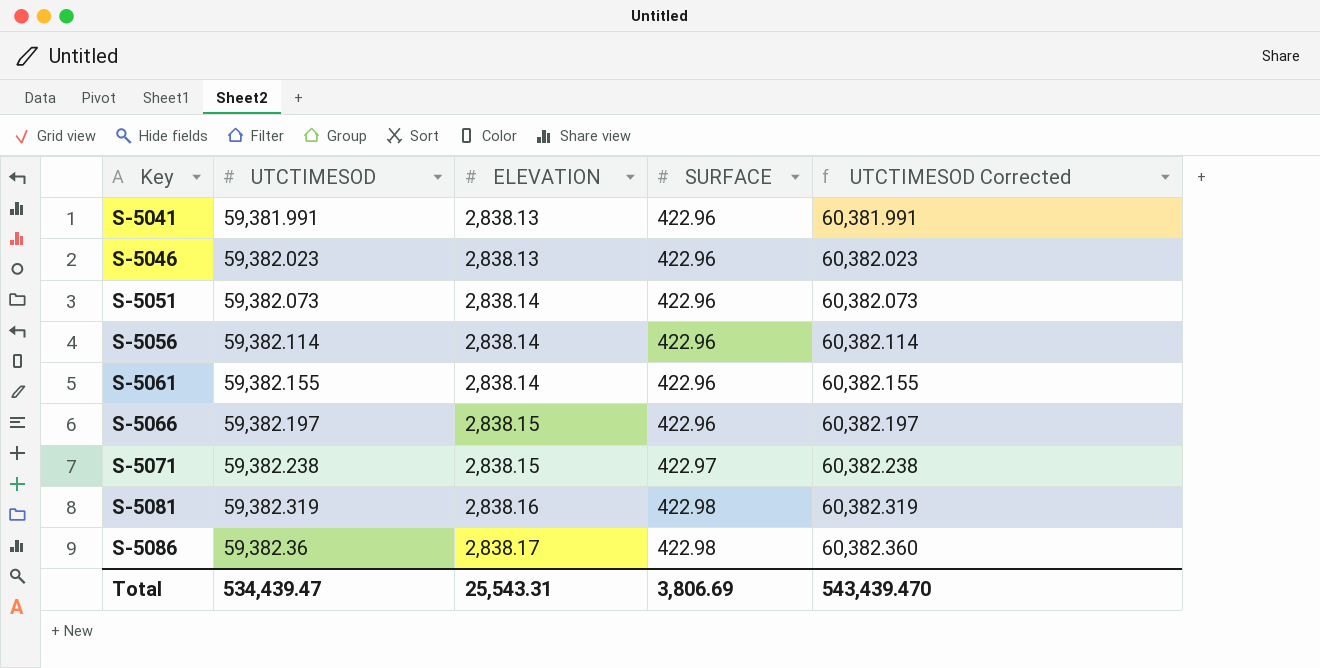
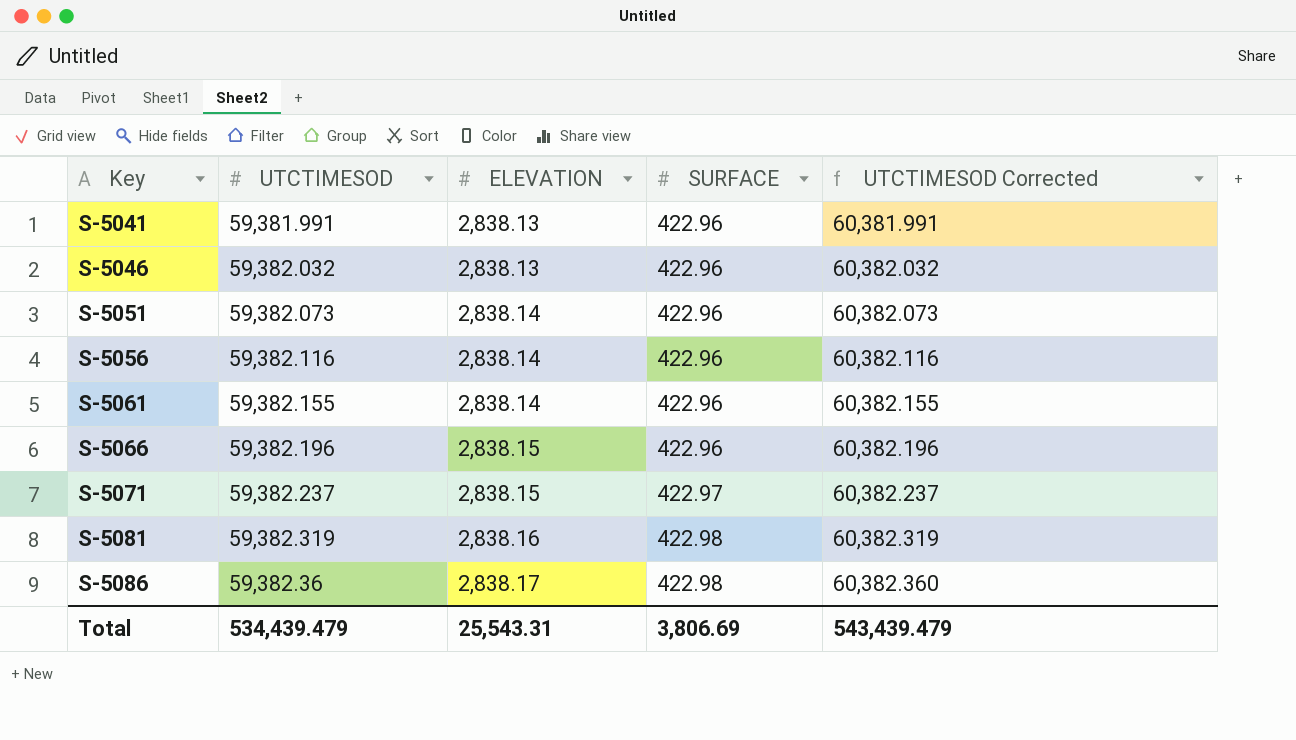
S-5046 | UTCTIMESOD: 59,382.023 -> 59,382.032
S-5046 | UTCTIMESOD Corrected: 60,382.023 -> 60,382.032
S-5056 | UTCTIMESOD: 59,382.114 -> 59,382.116
S-5056 | UTCTIMESOD Corrected: 60,382.114 -> 60,382.116
S-5066 | UTCTIMESOD: 59,382.197 -> 59,382.196
S-5066 | UTCTIMESOD Corrected: 60,382.197 -> 60,382.196
S-5071 | UTCTIMESOD: 59,382.238 -> 59,382.237
S-5071 | UTCTIMESOD Corrected: 60,382.238 -> 60,382.237
Total | UTCTIMESOD: 534,439.47 -> 534,439.479
Total | UTCTIMESOD Corrected: 543,439.470 -> 543,439.479

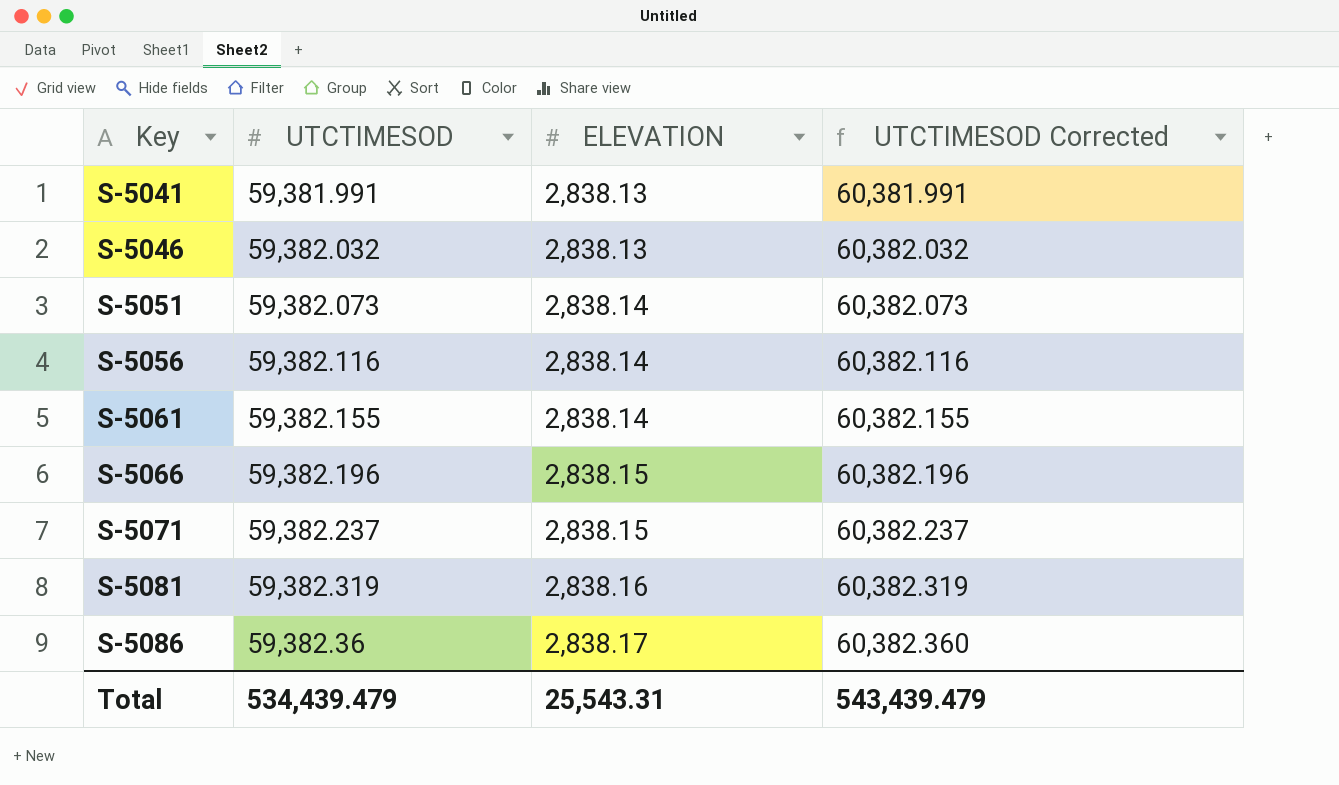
column SURFACE | position: 4 -> none

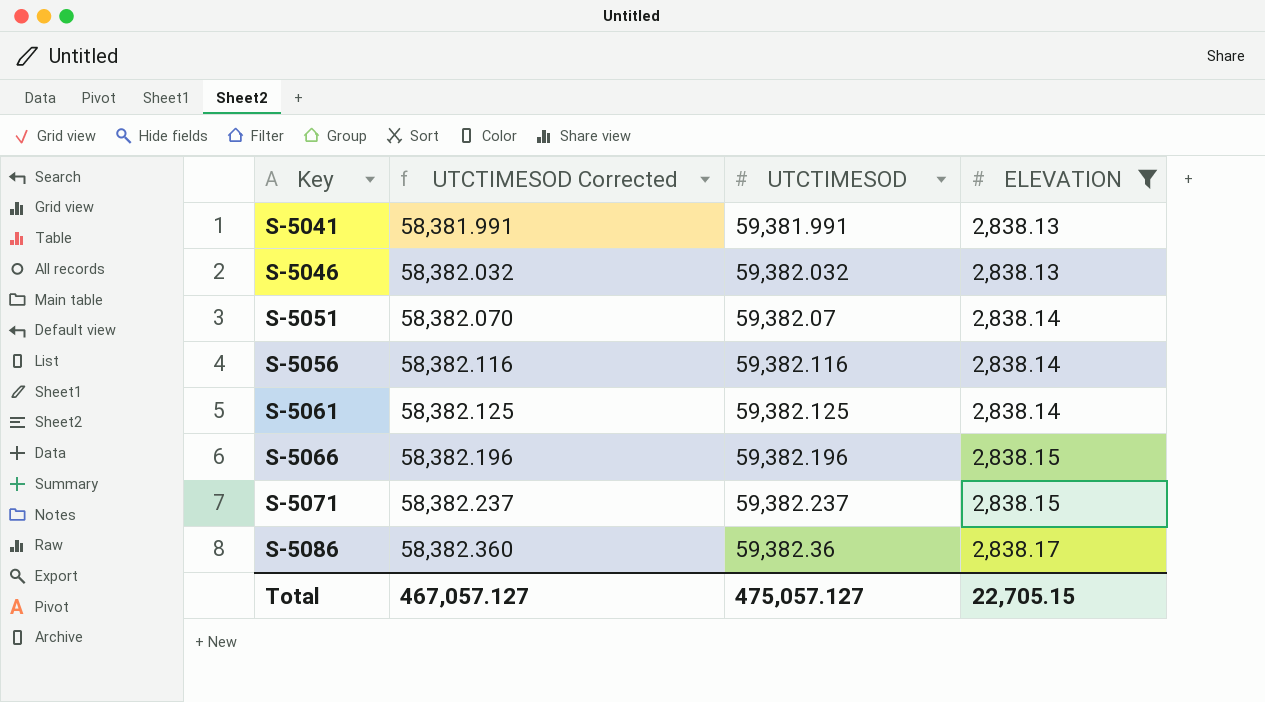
filter: none -> ELEVATION != 2,838.16
column UTCTIMESOD Corrected | formula: [UTCTIMESOD] + 1000 -> [UTCTIMESOD] - 1000
column UTCTIMESOD Corrected | position: 4 -> 2
S-5051 | UTCTIMESOD: 59,382.073 -> 59,382.07
S-5061 | UTCTIMESOD: 59,382.155 -> 59,382.125
Total | UTCTIMESOD Corrected: 543,439.479 -> 467,057.127
Total | UTCTIMESOD: 534,439.479 -> 475,057.127
Total | ELEVATION: 25,543.31 -> 22,705.15

